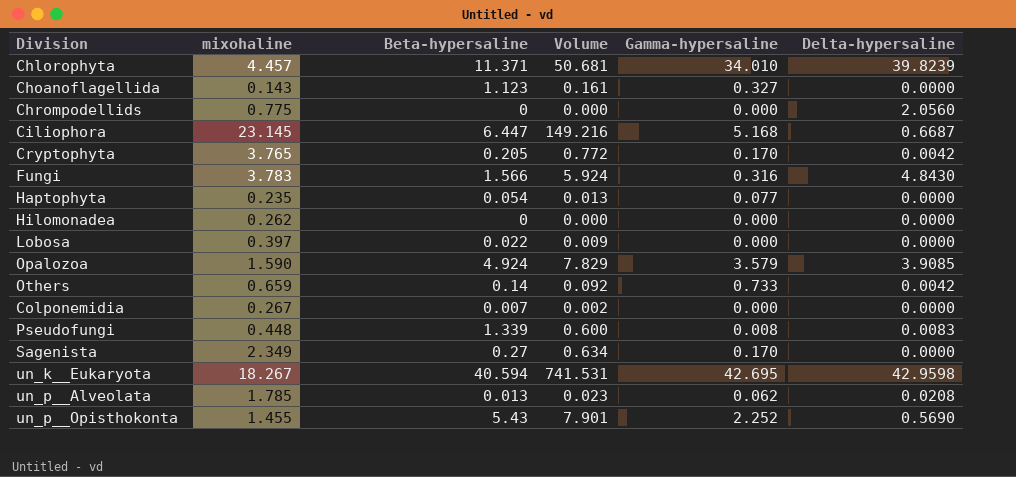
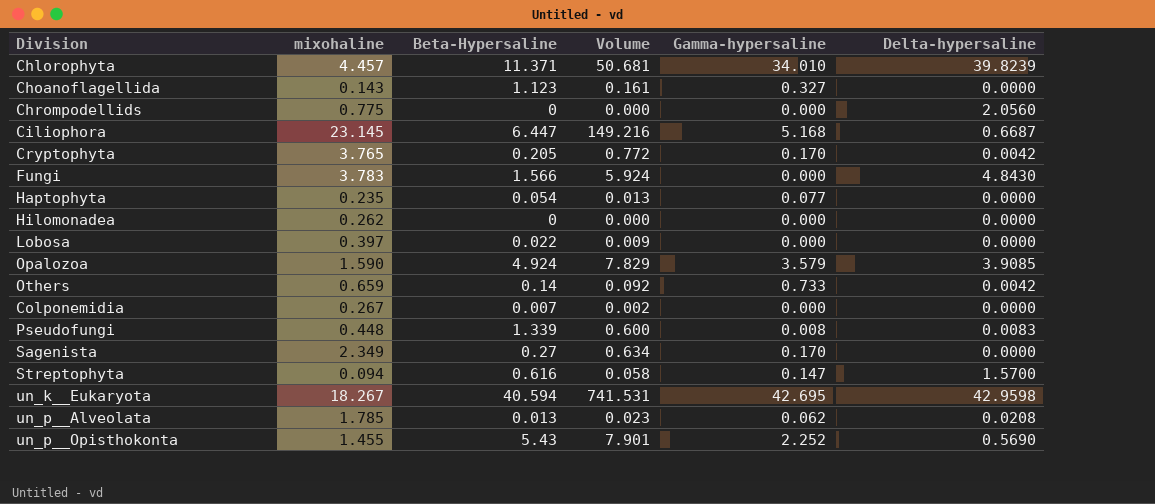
column name: Beta-hypersaline -> Beta-Hypersaline
Fungi | Gamma-hypersaline: 0.316 -> 0.000
row Streptophyta: none -> 0.094 | 0.616 | 0.058 | 0.147 | 1.5700

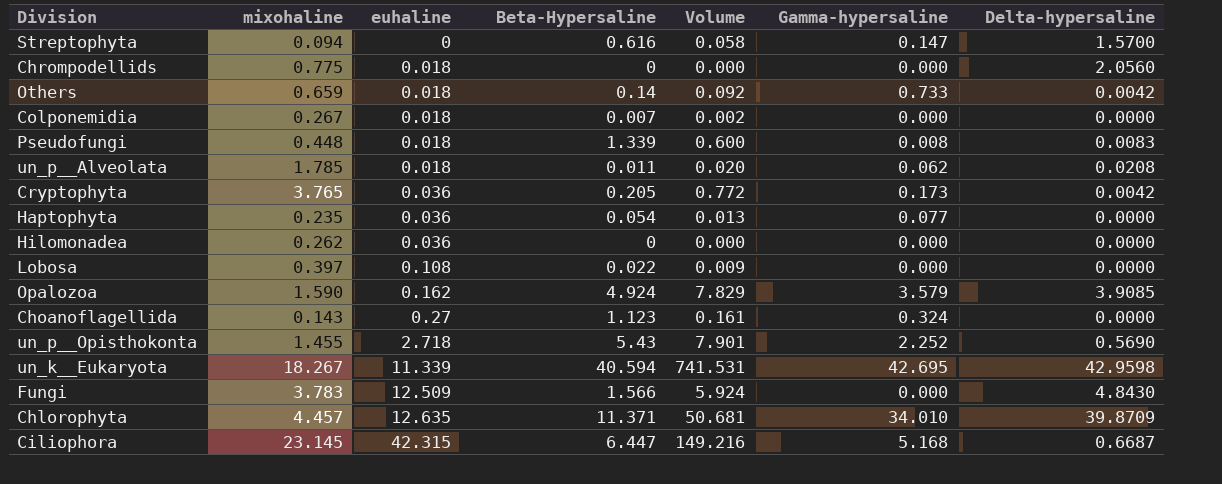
row order: none -> euhaline ascending
column euhaline | position: none -> 3
row Sagenista: 2.349 | 0.27 | 0.634 | 0.170 | 0.0000 -> none
un_p__Alveolata | Beta-Hypersaline: 0.013 -> 0.011
un_p__Alveolata | Volume: 0.023 -> 0.020
Cryptophyta | Gamma-hypersaline: 0.170 -> 0.173
Choanoflagellida | Gamma-hypersaline: 0.327 -> 0.324
Chlorophyta | Delta-hypersaline: 39.8239 -> 39.8709

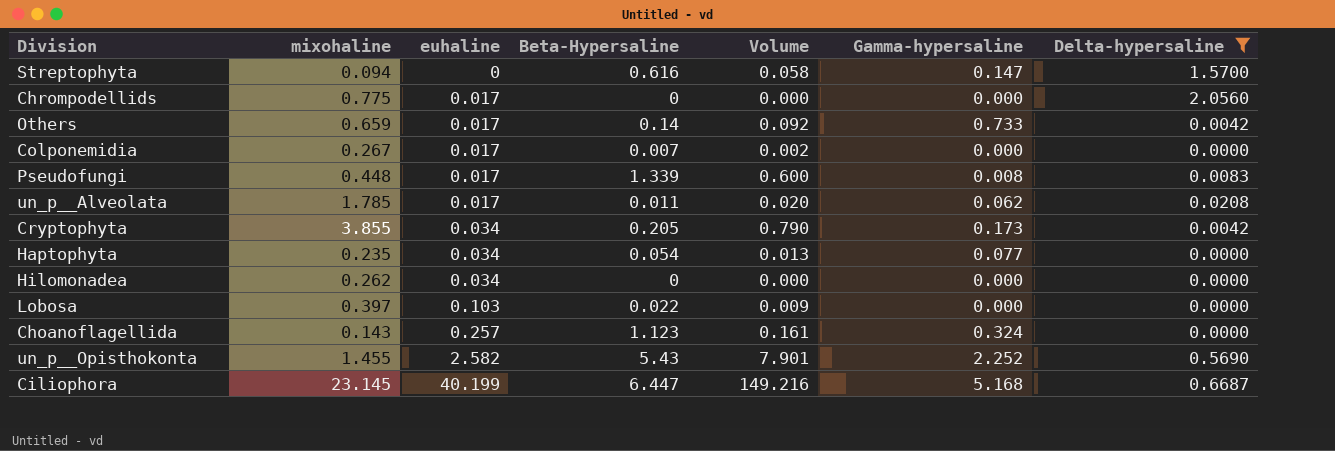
filter: none -> Delta-hypersaline <= 2.0560
Chrompodellids | euhaline: 0.018 -> 0.017
Others | euhaline: 0.018 -> 0.017
Colponemidia | euhaline: 0.018 -> 0.017
Pseudofungi | euhaline: 0.018 -> 0.017
un_p__Alveolata | euhaline: 0.018 -> 0.017
Cryptophyta | mixohaline: 3.765 -> 3.855
Cryptophyta | euhaline: 0.036 -> 0.034
Cryptophyta | Volume: 0.772 -> 0.790
Haptophyta | euhaline: 0.036 -> 0.034
Hilomonadea | euhaline: 0.036 -> 0.034
Lobosa | euhaline: 0.108 -> 0.103
Choanoflagellida | euhaline: 0.27 -> 0.257
un_p__Opisthokonta | euhaline: 2.718 -> 2.582
Ciliophora | euhaline: 42.315 -> 40.199

